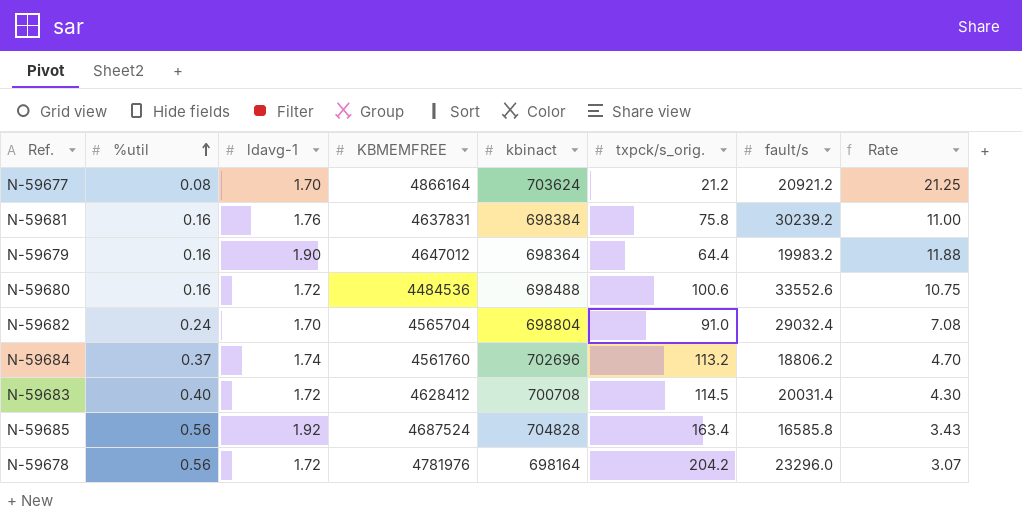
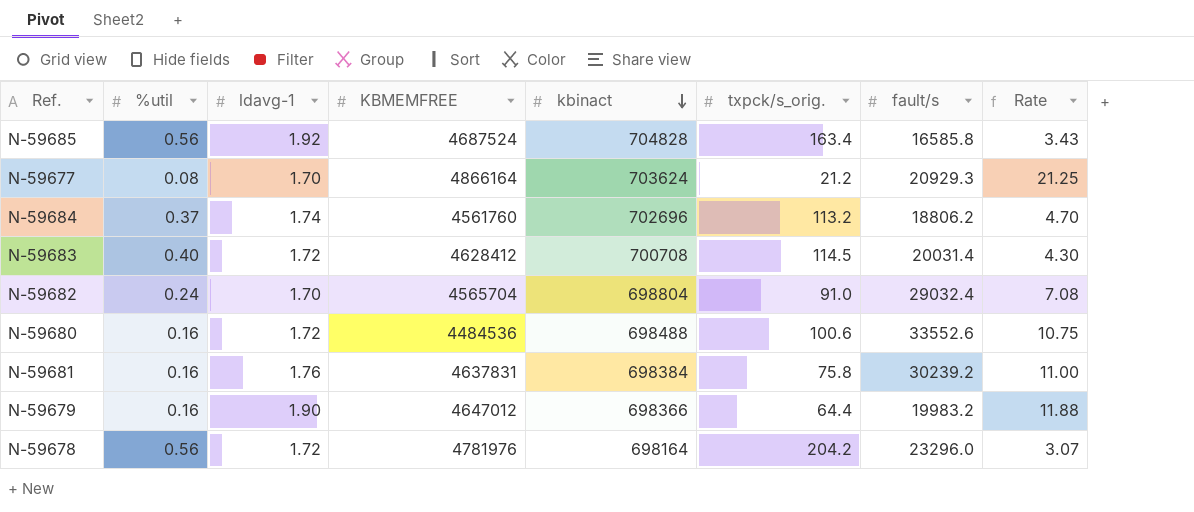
row order: %util ascending -> kbinact descending
N-59677 | fault/s: 20921.2 -> 20929.3
N-59679 | kbinact: 698364 -> 698366

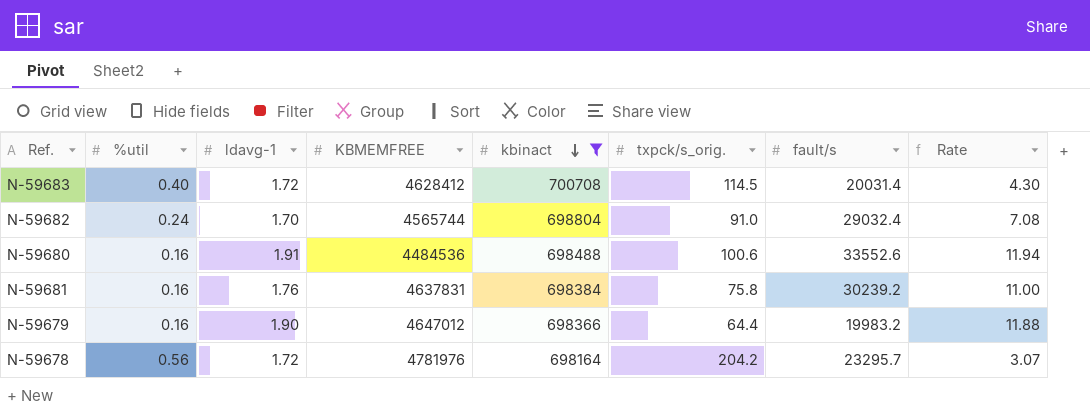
filter: none -> kbinact <= 700708
N-59682 | KBMEMFREE: 4565704 -> 4565744
N-59680 | ldavg-1: 1.72 -> 1.91
N-59680 | Rate: 10.75 -> 11.94
N-59678 | fault/s: 23296.0 -> 23295.7

